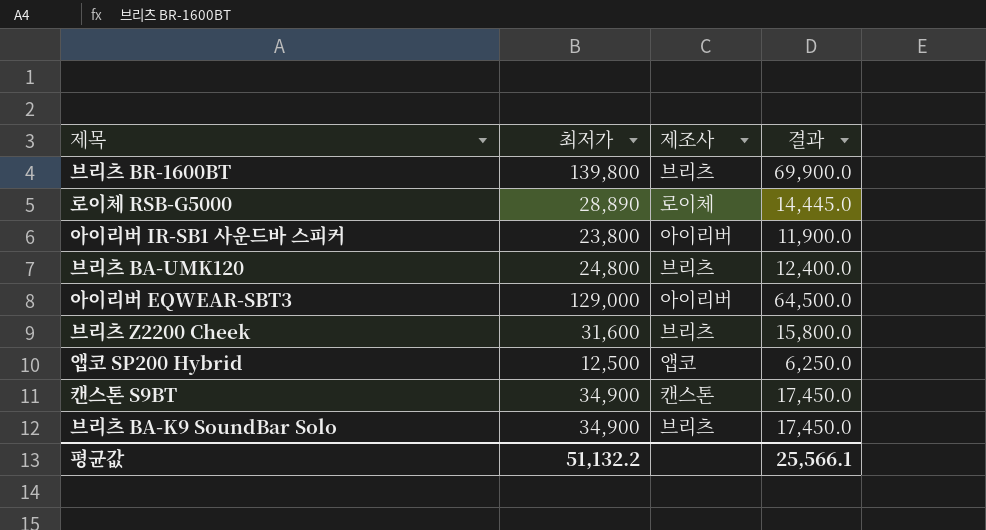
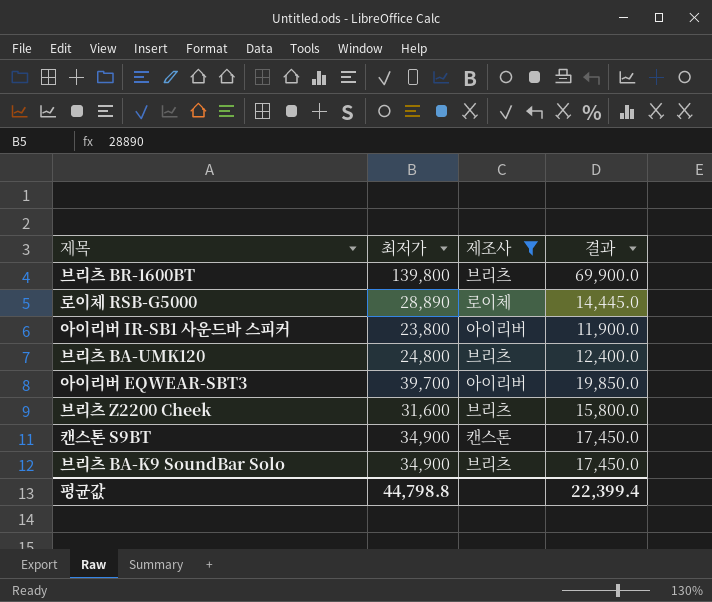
filter: none -> 제조사 != 앱코
아이리버 EQWEAR-SBT3 | 최저가: 129,000 -> 39,700
아이리버 EQWEAR-SBT3 | 결과: 64,500.0 -> 19,850.0
평균값 | 최저가: 51,132.2 -> 44,798.8
평균값 | 결과: 25,566.1 -> 22,399.4

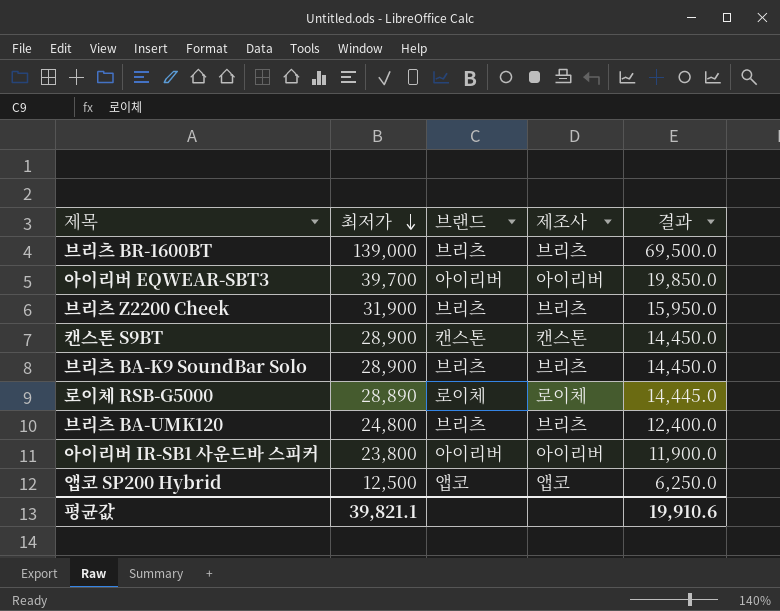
filter: 제조사 != 앱코 -> none
row order: none -> 최저가 descending
column 브랜드 | position: none -> 3
브리츠 BR-1600BT | 최저가: 139,800 -> 139,000
브리츠 BR-1600BT | 결과: 69,900.0 -> 69,500.0
브리츠 Z2200 Cheek | 최저가: 31,600 -> 31,900
브리츠 Z2200 Cheek | 결과: 15,800.0 -> 15,950.0
캔스톤 S9BT | 최저가: 34,900 -> 28,900
캔스톤 S9BT | 결과: 17,450.0 -> 14,450.0
브리츠 BA-K9 SoundBar Solo | 최저가: 34,900 -> 28,900
브리츠 BA-K9 SoundBar Solo | 결과: 17,450.0 -> 14,450.0
평균값 | 최저가: 44,798.8 -> 39,821.1
평균값 | 결과: 22,399.4 -> 19,910.6

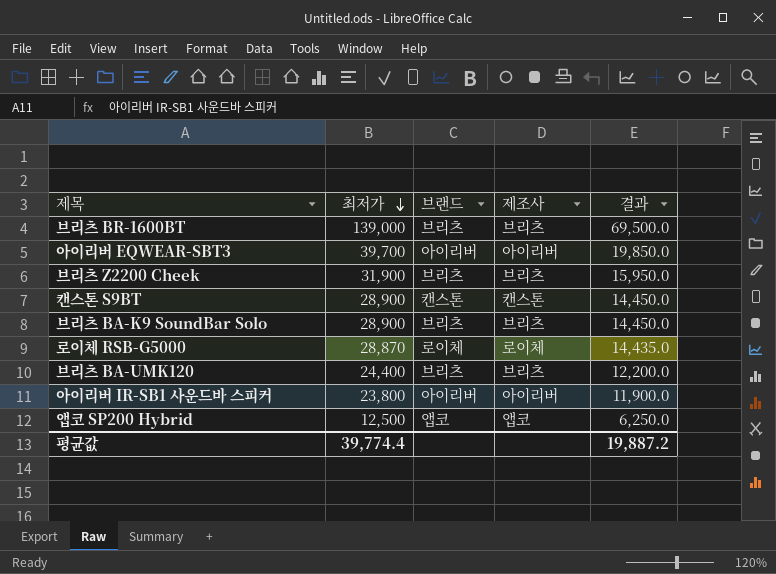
로이체 RSB-G5000 | 최저가: 28,890 -> 28,870
로이체 RSB-G5000 | 결과: 14,445.0 -> 14,435.0
브리츠 BA-UMK120 | 최저가: 24,800 -> 24,400
브리츠 BA-UMK120 | 결과: 12,400.0 -> 12,200.0
평균값 | 최저가: 39,821.1 -> 39,774.4
평균값 | 결과: 19,910.6 -> 19,887.2

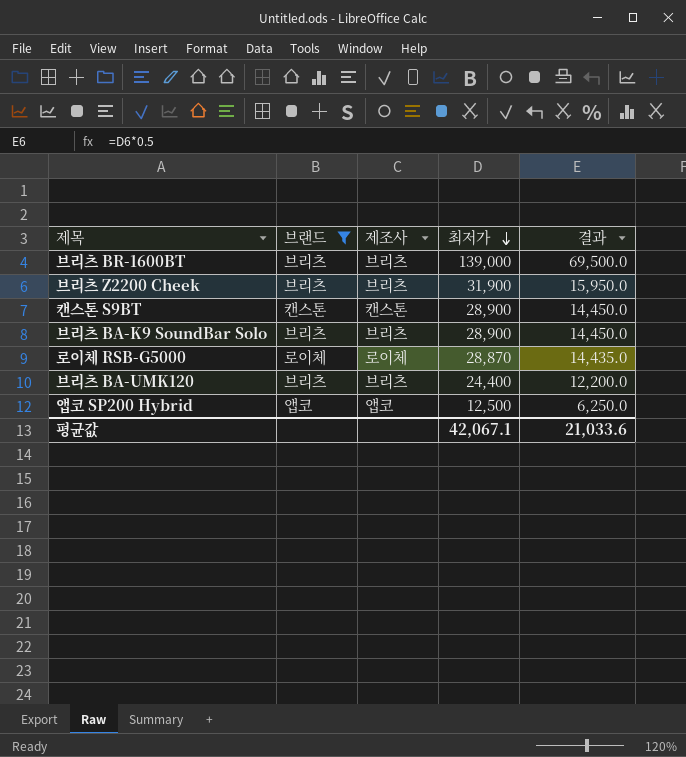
filter: none -> 브랜드 != 아이리버
column 최저가 | position: 2 -> 4
평균값 | 최저가: 39,774.4 -> 42,067.1
평균값 | 결과: 19,887.2 -> 21,033.6

